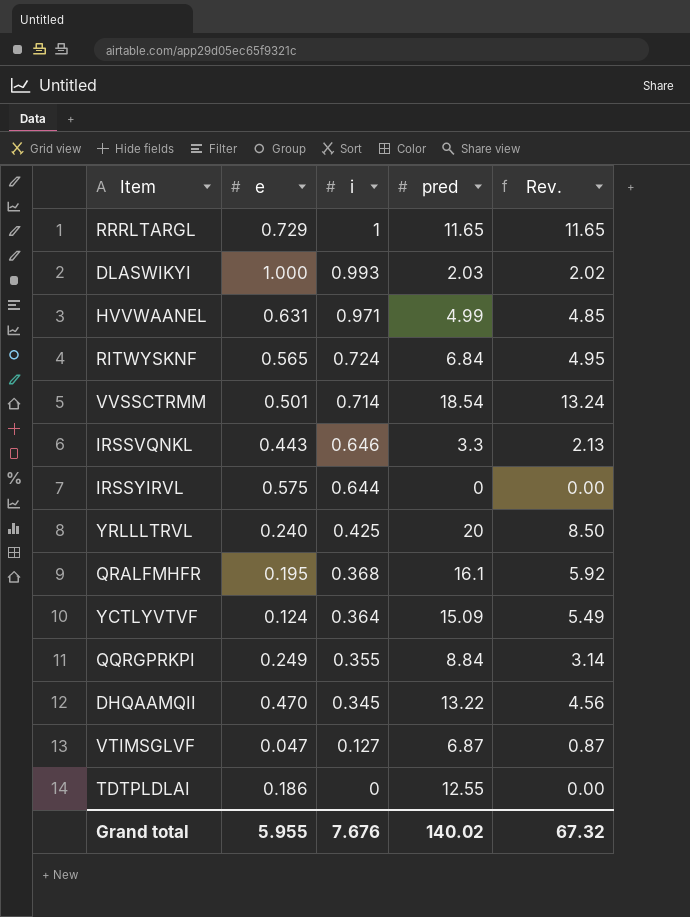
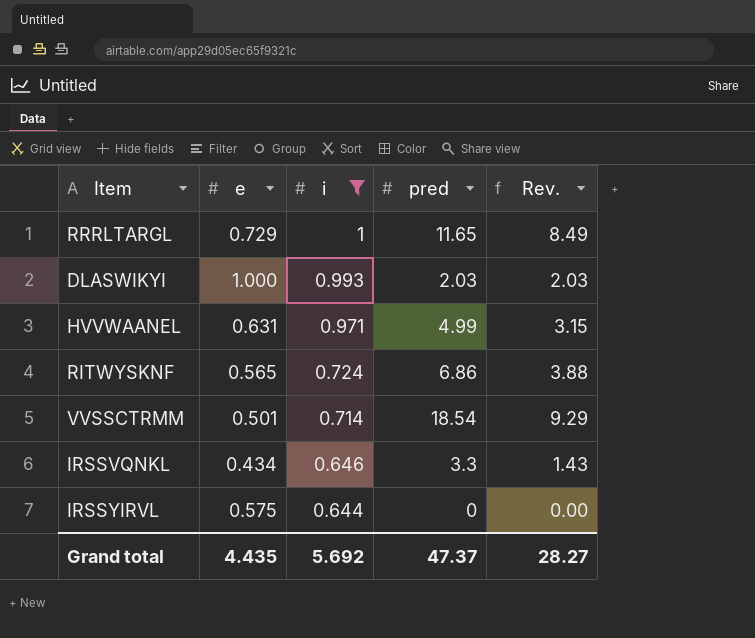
filter: none -> i >= 0.644
column Rev. | formula: [i] * [pred] -> [e] * [pred]
RITWYSKNF | pred: 6.84 -> 6.86
IRSSVQNKL | e: 0.443 -> 0.434
Grand total | e: 5.955 -> 4.435
Grand total | i: 7.676 -> 5.692
Grand total | pred: 140.02 -> 47.37
Grand total | Rev.: 67.32 -> 28.27

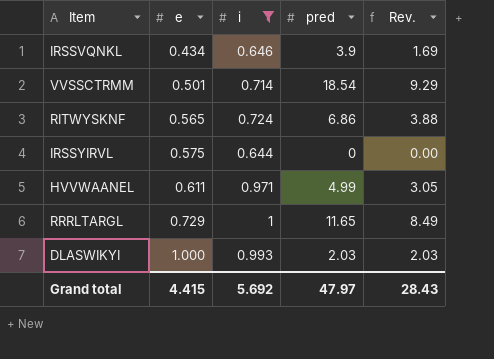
row order: i descending -> e ascending
IRSSVQNKL | pred: 3.3 -> 3.9
IRSSVQNKL | Rev.: 1.43 -> 1.69
HVVWAANEL | e: 0.631 -> 0.611
HVVWAANEL | Rev.: 3.15 -> 3.05
Grand total | e: 4.435 -> 4.415
Grand total | pred: 47.37 -> 47.97
Grand total | Rev.: 28.27 -> 28.43

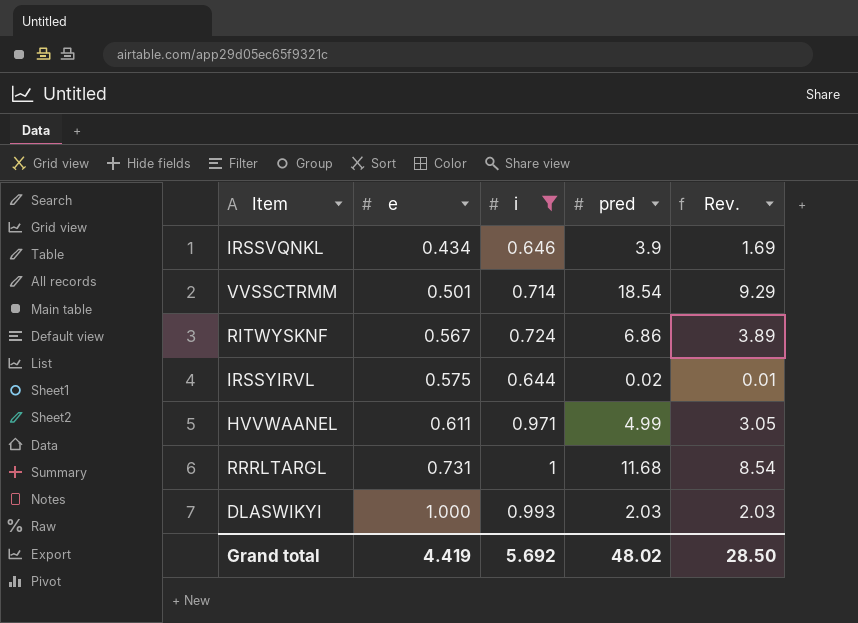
RITWYSKNF | e: 0.565 -> 0.567
RITWYSKNF | Rev.: 3.88 -> 3.89
IRSSYIRVL | pred: 0 -> 0.02
IRSSYIRVL | Rev.: 0.00 -> 0.01
RRRLTARGL | e: 0.729 -> 0.731
RRRLTARGL | pred: 11.65 -> 11.68
RRRLTARGL | Rev.: 8.49 -> 8.54
Grand total | e: 4.415 -> 4.419
Grand total | pred: 47.97 -> 48.02
Grand total | Rev.: 28.43 -> 28.50

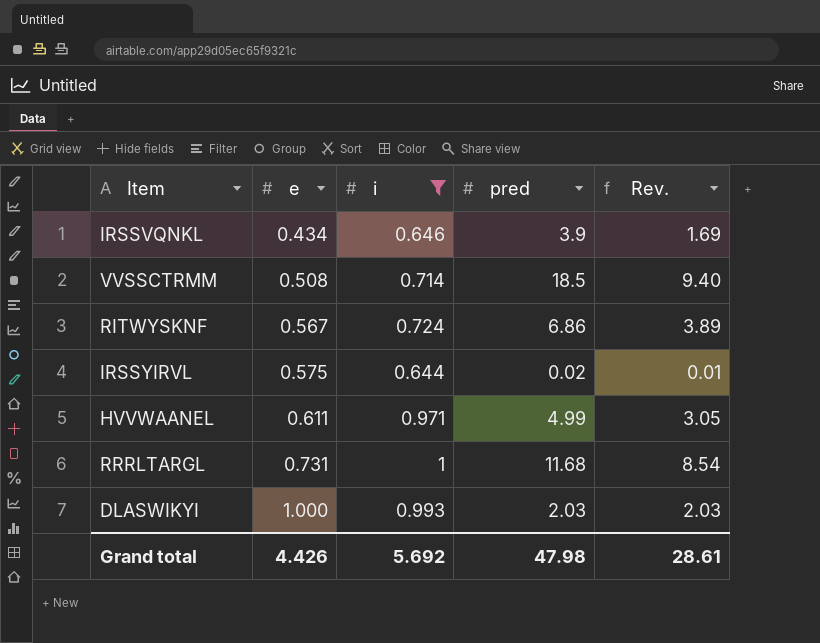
VVSSCTRMM | e: 0.501 -> 0.508
VVSSCTRMM | pred: 18.54 -> 18.5
VVSSCTRMM | Rev.: 9.29 -> 9.40
Grand total | e: 4.419 -> 4.426
Grand total | pred: 48.02 -> 47.98
Grand total | Rev.: 28.50 -> 28.61

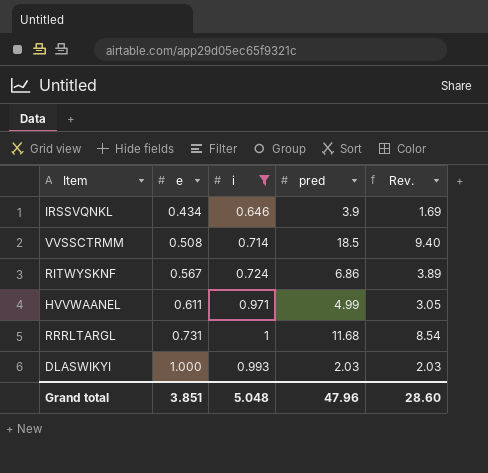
row IRSSYIRVL: 0.575 | 0.644 | 0.02 | 0.01 -> none
Grand total | e: 4.426 -> 3.851
Grand total | i: 5.692 -> 5.048
Grand total | pred: 47.98 -> 47.96
Grand total | Rev.: 28.61 -> 28.60

